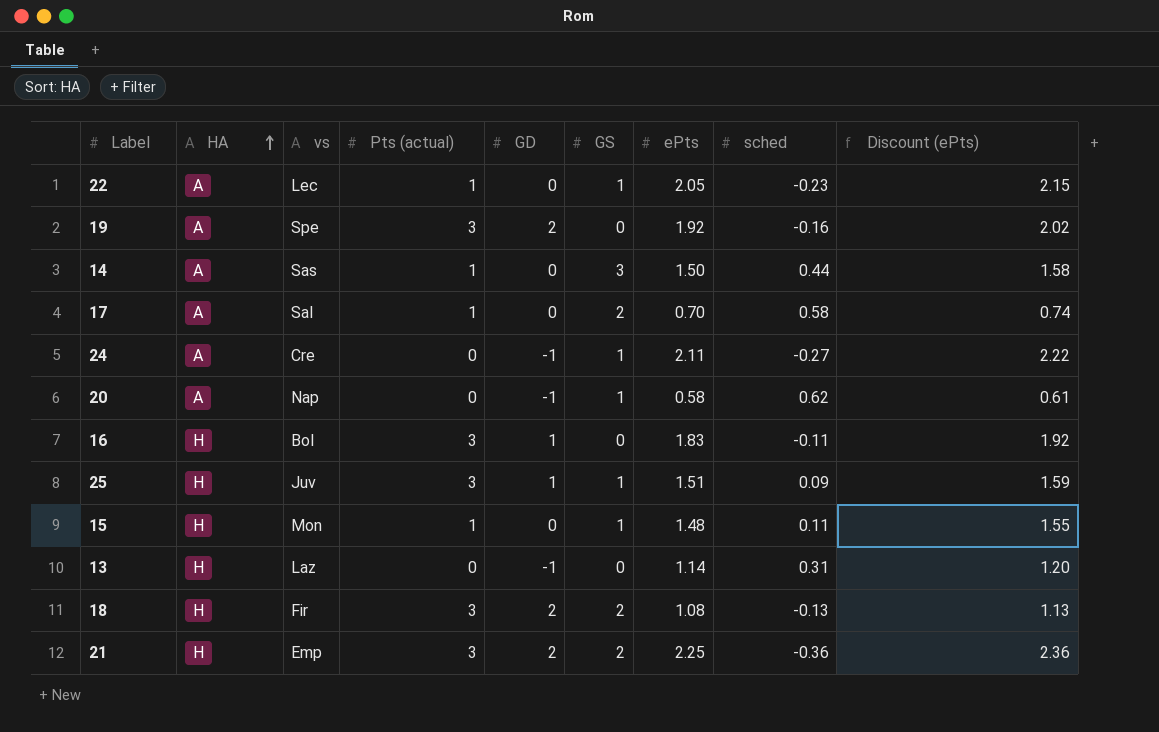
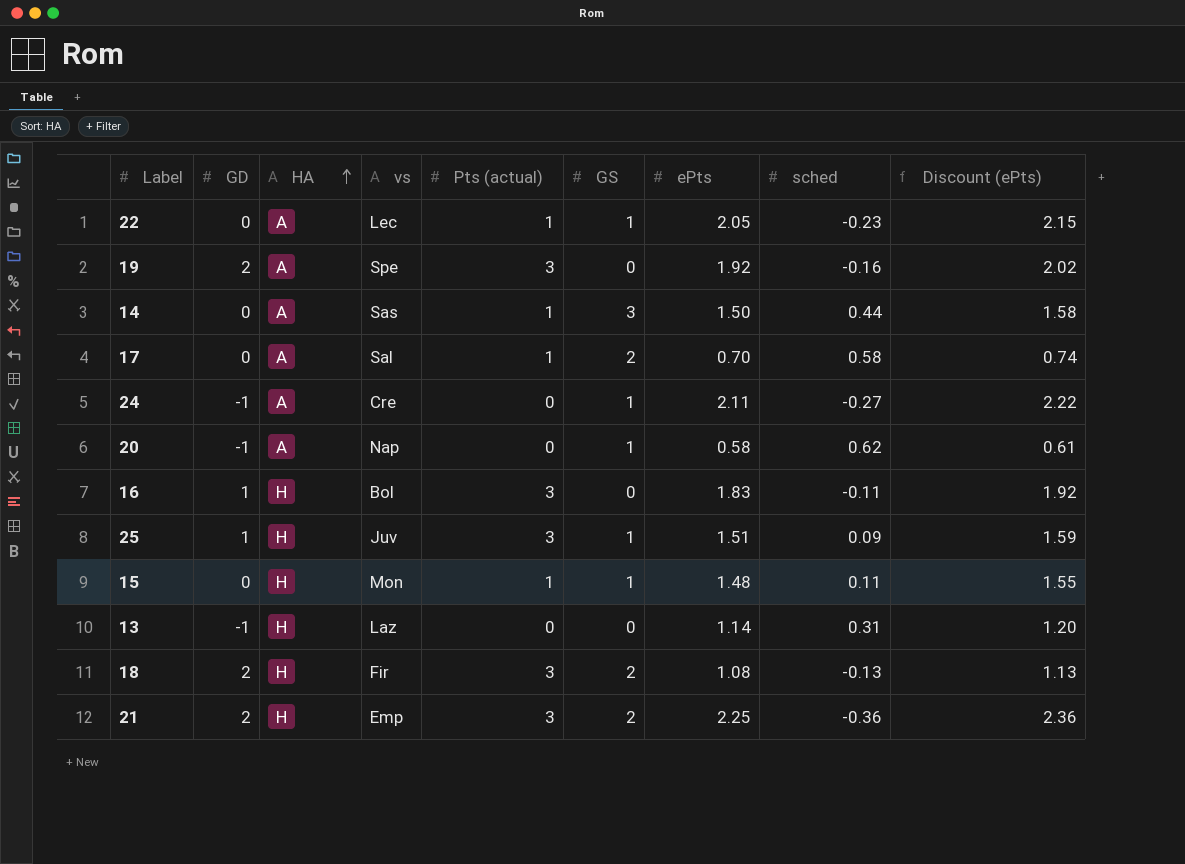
column GD | position: 5 -> 2

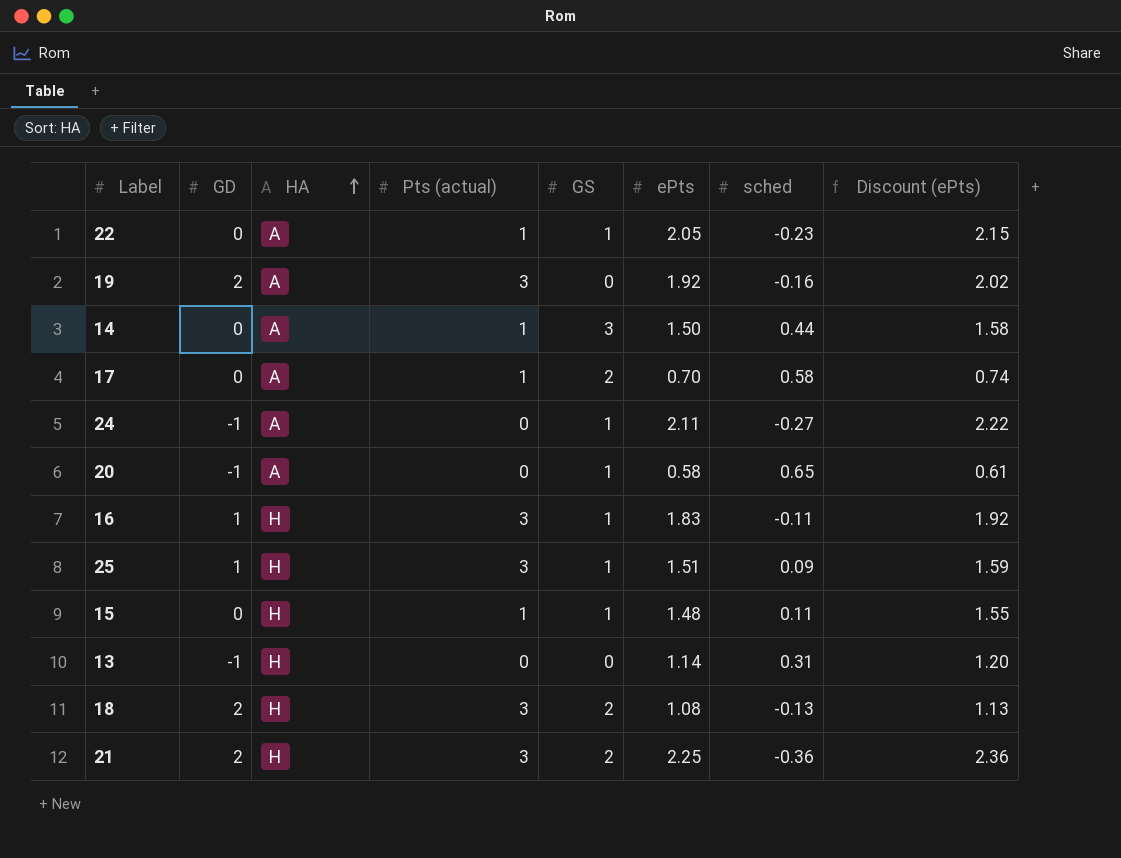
column vs | position: 4 -> none
20 | sched: 0.62 -> 0.65
16 | GS: 0 -> 1

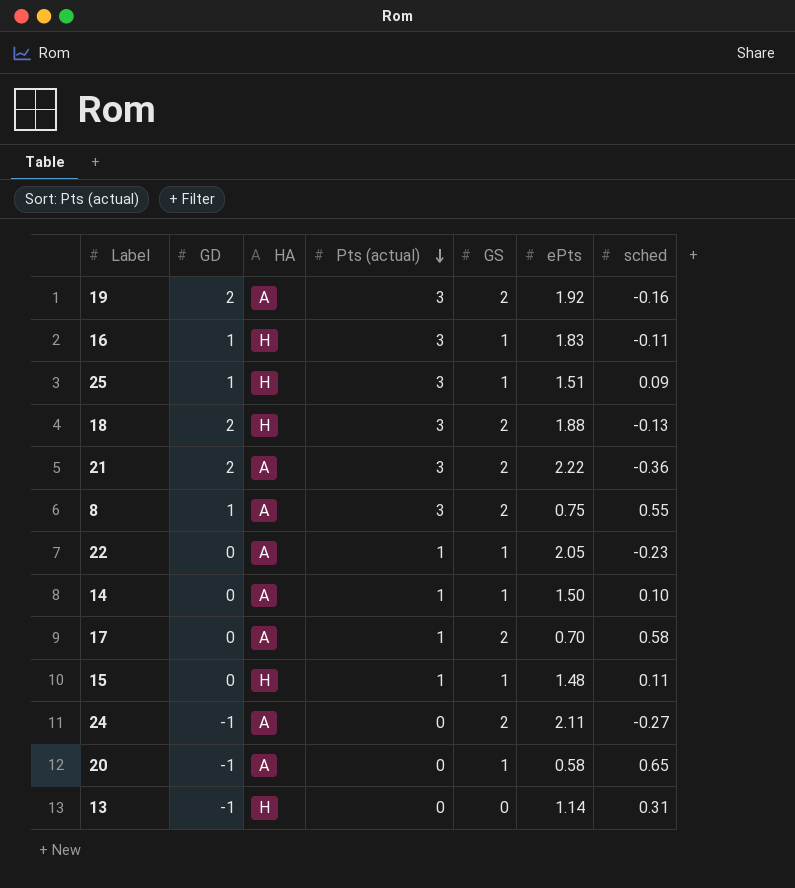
row order: HA ascending -> Pts (actual) descending
column Discount (ePts) | formula: [ePts] * 1.05 -> none
19 | GS: 0 -> 2
18 | ePts: 1.08 -> 1.88
21 | HA: H -> A
21 | ePts: 2.25 -> 2.22
row 8: none -> 1 | A | 3 | 2 | 0.75 | 0.55
14 | GS: 3 -> 1
14 | sched: 0.44 -> 0.10
24 | GS: 1 -> 2

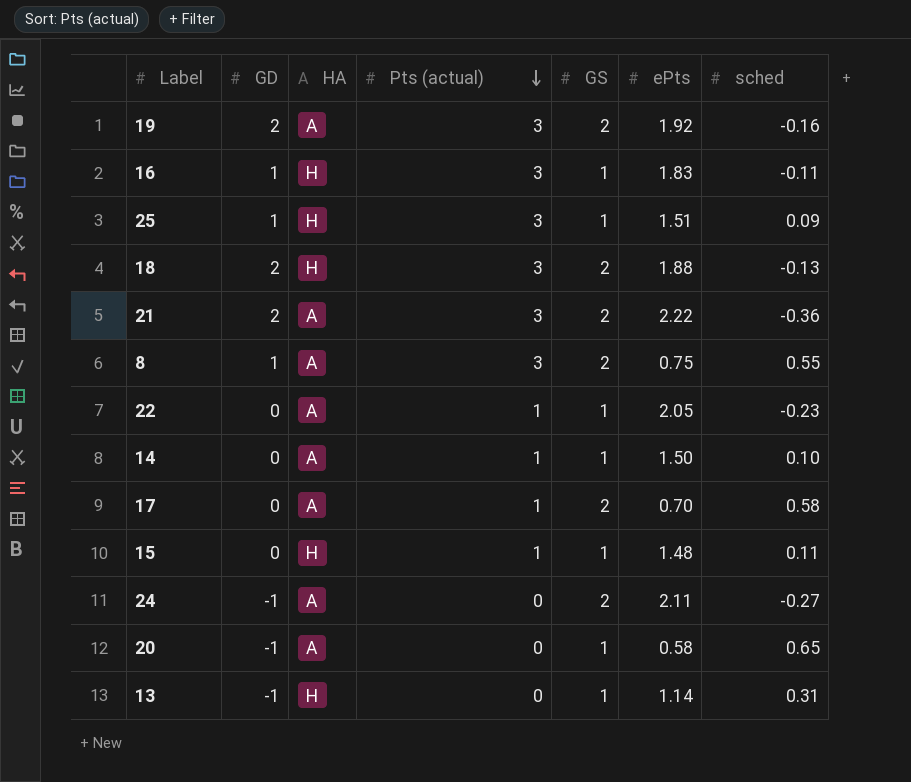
13 | GS: 0 -> 1

